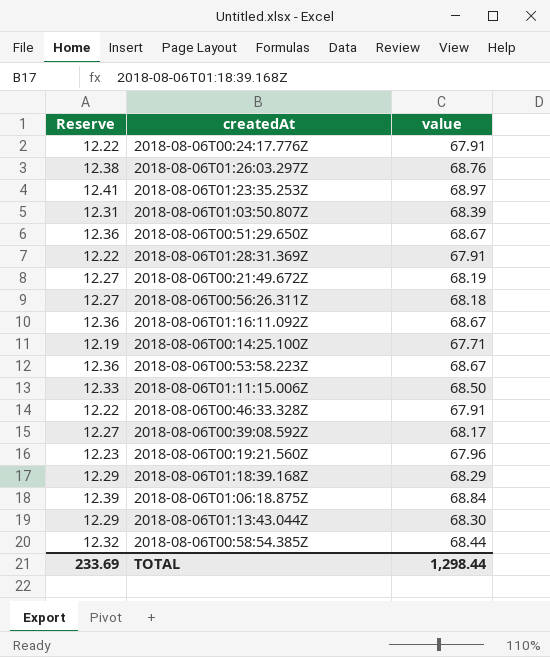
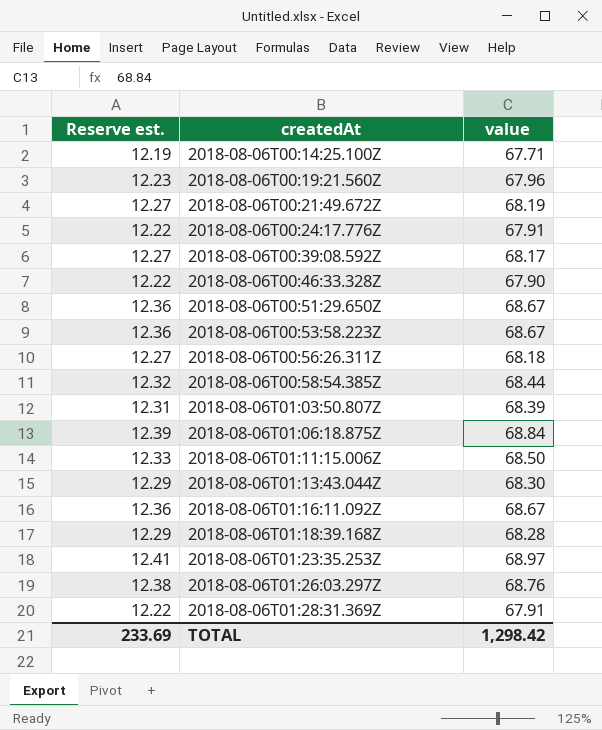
row order: none -> createdAt ascending
column name: Reserve -> Reserve est.
2018-08-06T00:46:33.328Z | value: 67.91 -> 67.90
2018-08-06T01:18:39.168Z | value: 68.29 -> 68.28
TOTAL | value: 1,298.44 -> 1,298.42

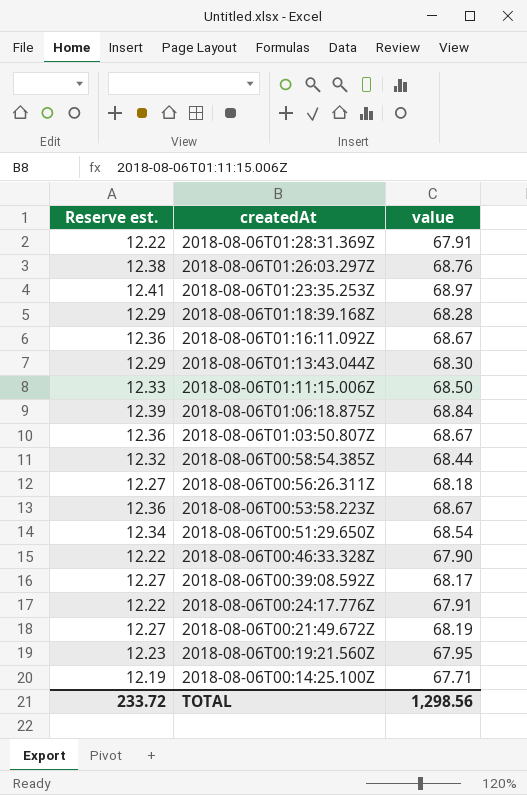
row order: createdAt ascending -> createdAt descending
2018-08-06T01:03:50.807Z | Reserve est.: 12.31 -> 12.36
2018-08-06T01:03:50.807Z | value: 68.39 -> 68.67
2018-08-06T00:51:29.650Z | Reserve est.: 12.36 -> 12.34
2018-08-06T00:51:29.650Z | value: 68.67 -> 68.54
2018-08-06T00:19:21.560Z | value: 67.96 -> 67.95
TOTAL | Reserve est.: 233.69 -> 233.72
TOTAL | value: 1,298.42 -> 1,298.56

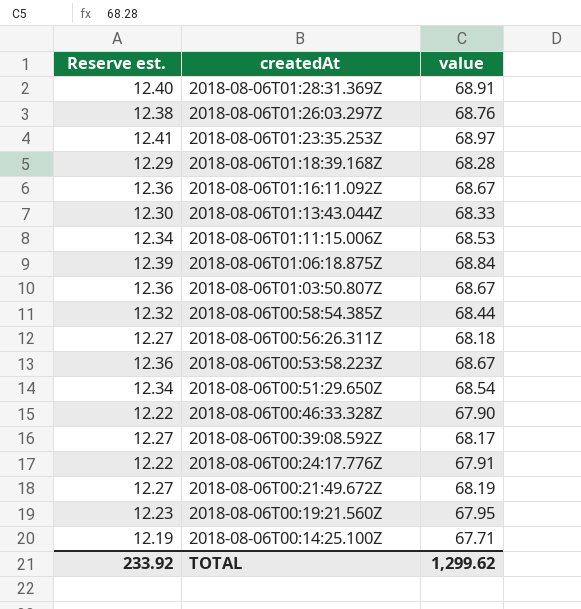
2018-08-06T01:28:31.369Z | Reserve est.: 12.22 -> 12.40
2018-08-06T01:28:31.369Z | value: 67.91 -> 68.91
2018-08-06T01:13:43.044Z | Reserve est.: 12.29 -> 12.30
2018-08-06T01:13:43.044Z | value: 68.30 -> 68.33
2018-08-06T01:11:15.006Z | Reserve est.: 12.33 -> 12.34
2018-08-06T01:11:15.006Z | value: 68.50 -> 68.53
TOTAL | Reserve est.: 233.72 -> 233.92
TOTAL | value: 1,298.56 -> 1,299.62

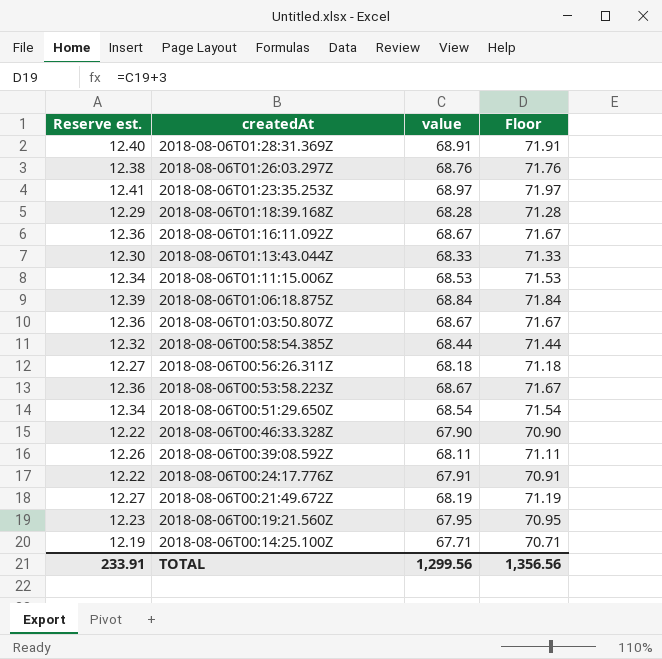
column Floor | formula: none -> [value] + 3
2018-08-06T00:39:08.592Z | Reserve est.: 12.27 -> 12.26
2018-08-06T00:39:08.592Z | value: 68.17 -> 68.11
TOTAL | Reserve est.: 233.92 -> 233.91
TOTAL | value: 1,299.62 -> 1,299.56

